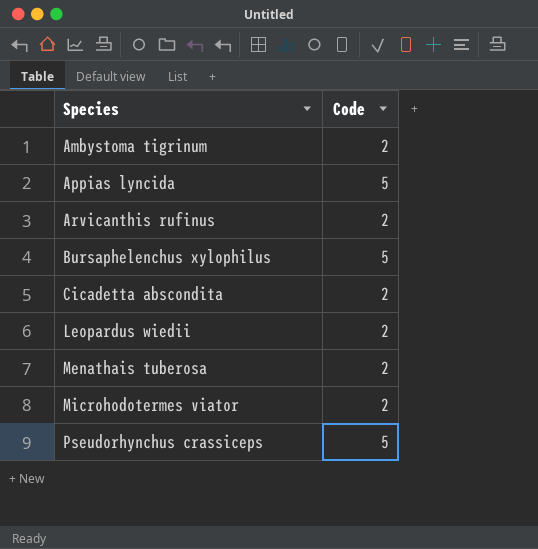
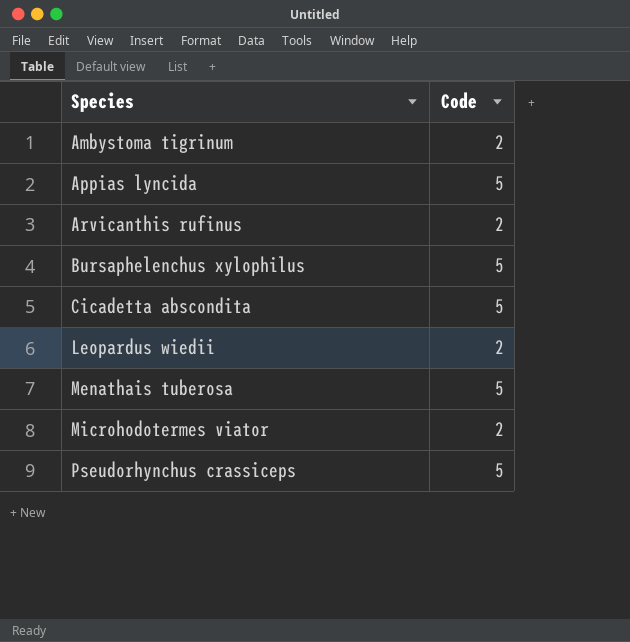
Cicadetta abscondita | Code: 2 -> 5
Menathais tuberosa | Code: 2 -> 5

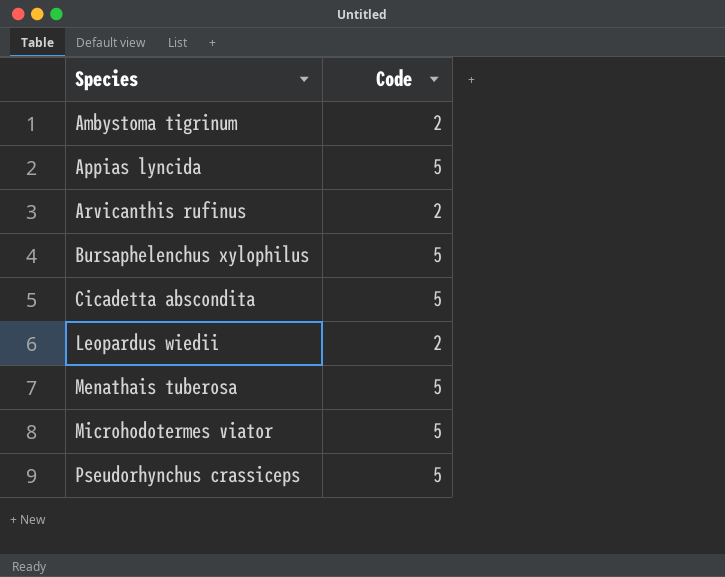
Microhodotermes viator | Code: 2 -> 5

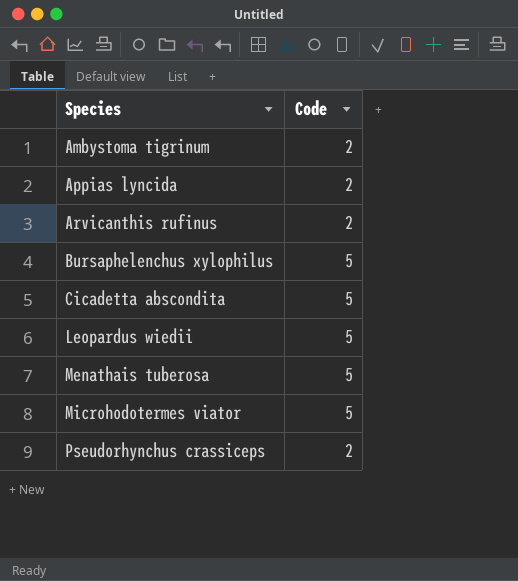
Appias lyncida | Code: 5 -> 2
Leopardus wiedii | Code: 2 -> 5
Pseudorhynchus crassiceps | Code: 5 -> 2

